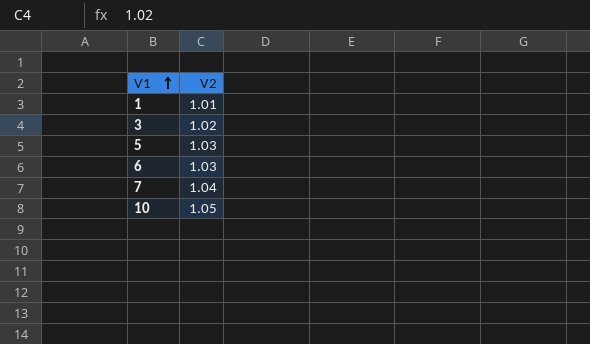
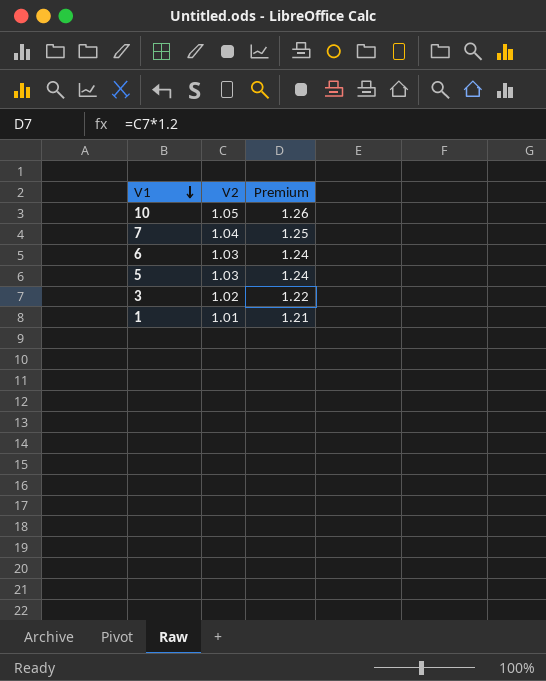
row order: V1 ascending -> V1 descending
column Premium | formula: none -> [V2] * 1.2

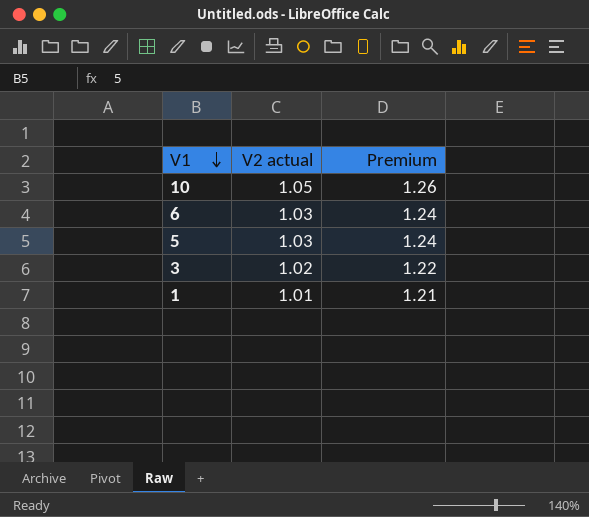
column name: V2 -> V2 actual
row 7: 1.04 | 1.25 -> none

